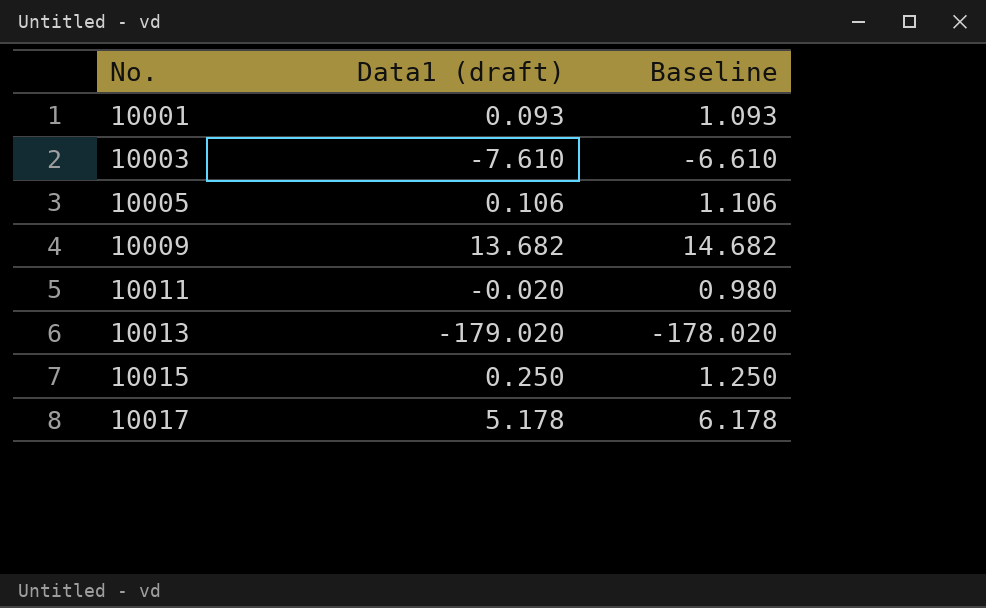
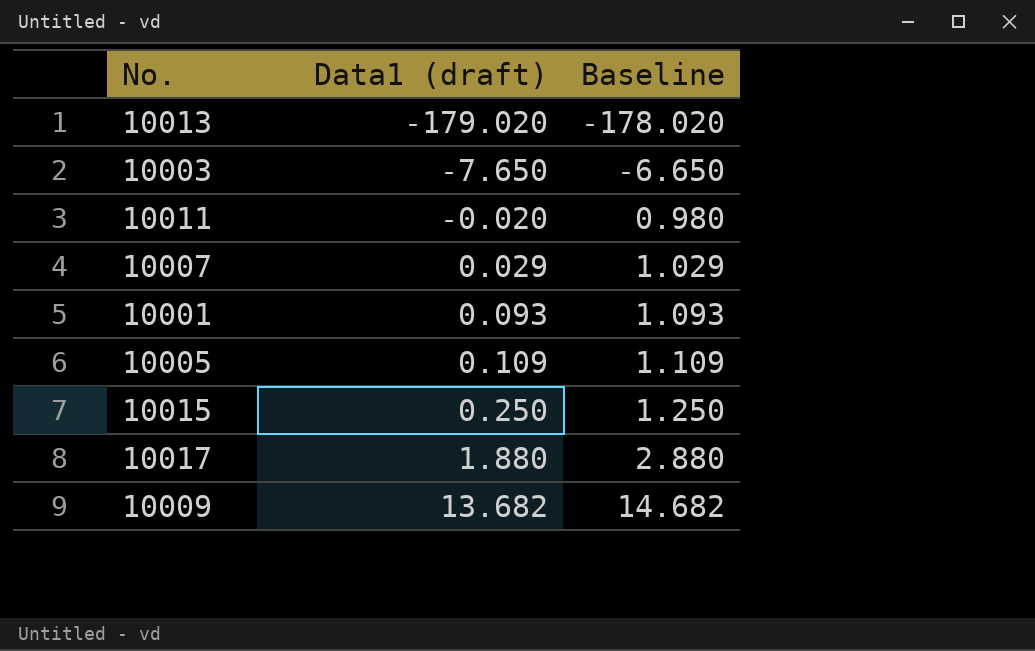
row order: No. ascending -> Data1 (draft) ascending
10003 | Data1 (draft): -7.610 -> -7.650
10003 | Baseline: -6.610 -> -6.650
row 10007: none -> 0.029 | 1.029
10005 | Data1 (draft): 0.106 -> 0.109
10005 | Baseline: 1.106 -> 1.109
10017 | Data1 (draft): 5.178 -> 1.880
10017 | Baseline: 6.178 -> 2.880

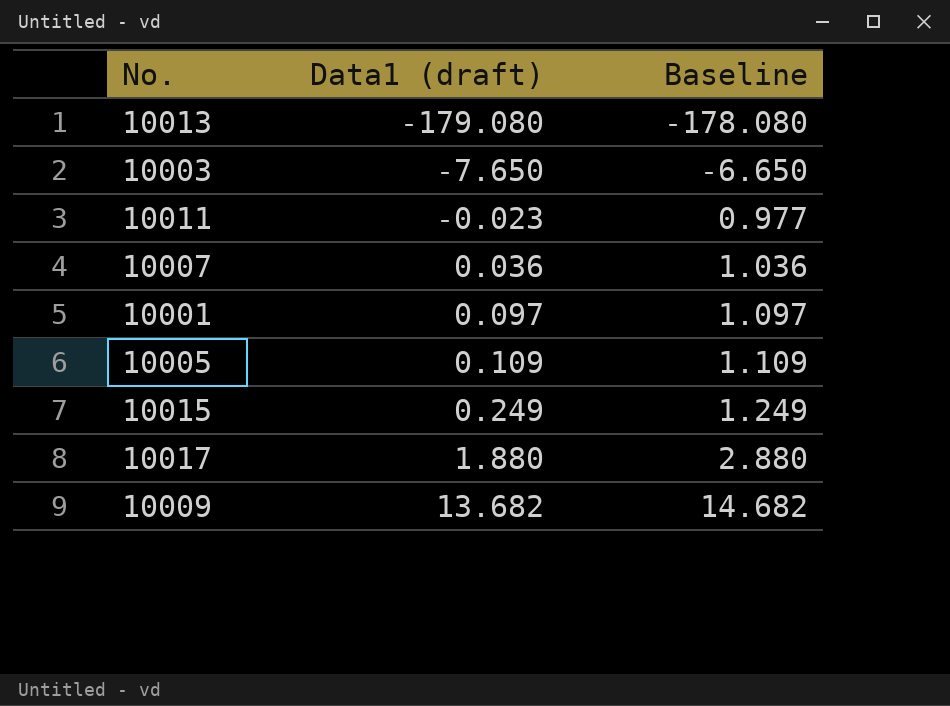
10013 | Data1 (draft): -179.020 -> -179.080
10013 | Baseline: -178.020 -> -178.080
10011 | Data1 (draft): -0.020 -> -0.023
10011 | Baseline: 0.980 -> 0.977
10007 | Data1 (draft): 0.029 -> 0.036
10007 | Baseline: 1.029 -> 1.036
10001 | Data1 (draft): 0.093 -> 0.097
10001 | Baseline: 1.093 -> 1.097
10015 | Data1 (draft): 0.250 -> 0.249
10015 | Baseline: 1.250 -> 1.249

